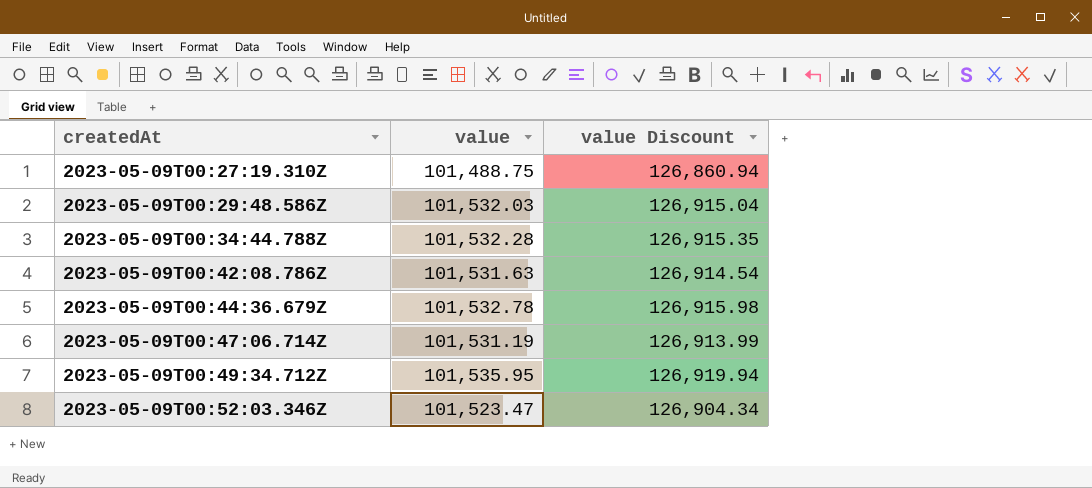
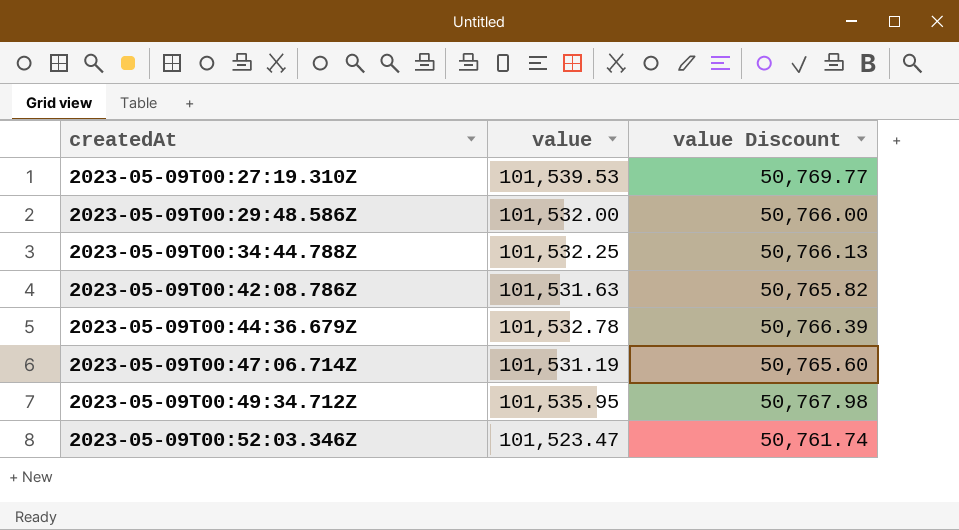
column value Discount | formula: [value] * 1.25 -> [value] * 0.5
2023-05-09T00:27:19.310Z | value: 101,488.75 -> 101,539.53
2023-05-09T00:29:48.586Z | value: 101,532.03 -> 101,532.00
2023-05-09T00:34:44.788Z | value: 101,532.28 -> 101,532.25

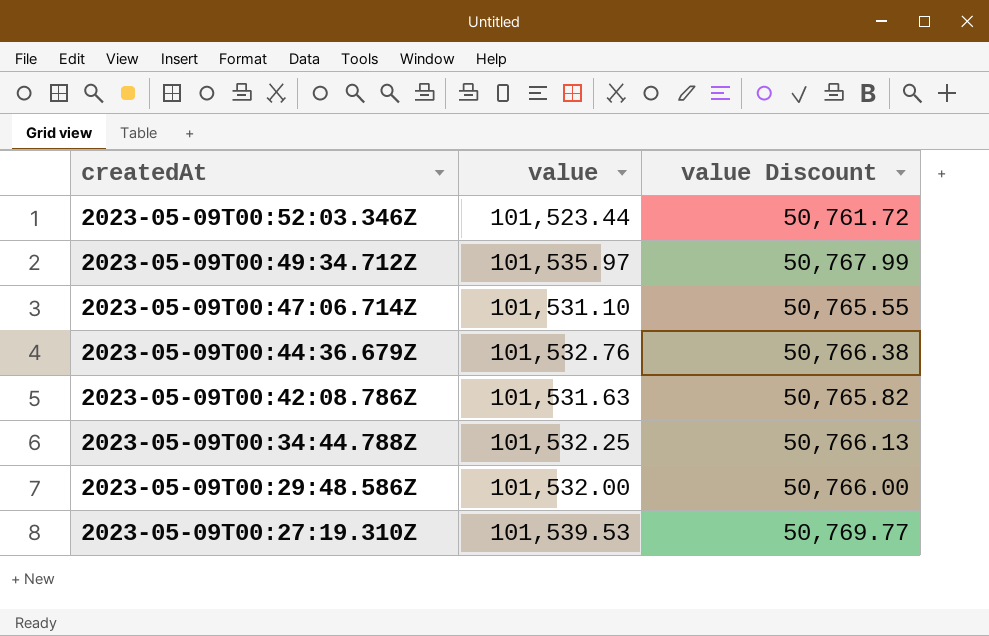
row order: createdAt ascending -> createdAt descending
2023-05-09T00:52:03.346Z | value: 101,523.47 -> 101,523.44
2023-05-09T00:52:03.346Z | value Discount: 50,761.74 -> 50,761.72
2023-05-09T00:49:34.712Z | value: 101,535.95 -> 101,535.97
2023-05-09T00:49:34.712Z | value Discount: 50,767.98 -> 50,767.99
2023-05-09T00:47:06.714Z | value: 101,531.19 -> 101,531.10
2023-05-09T00:47:06.714Z | value Discount: 50,765.60 -> 50,765.55
2023-05-09T00:44:36.679Z | value: 101,532.78 -> 101,532.76
2023-05-09T00:44:36.679Z | value Discount: 50,766.39 -> 50,766.38

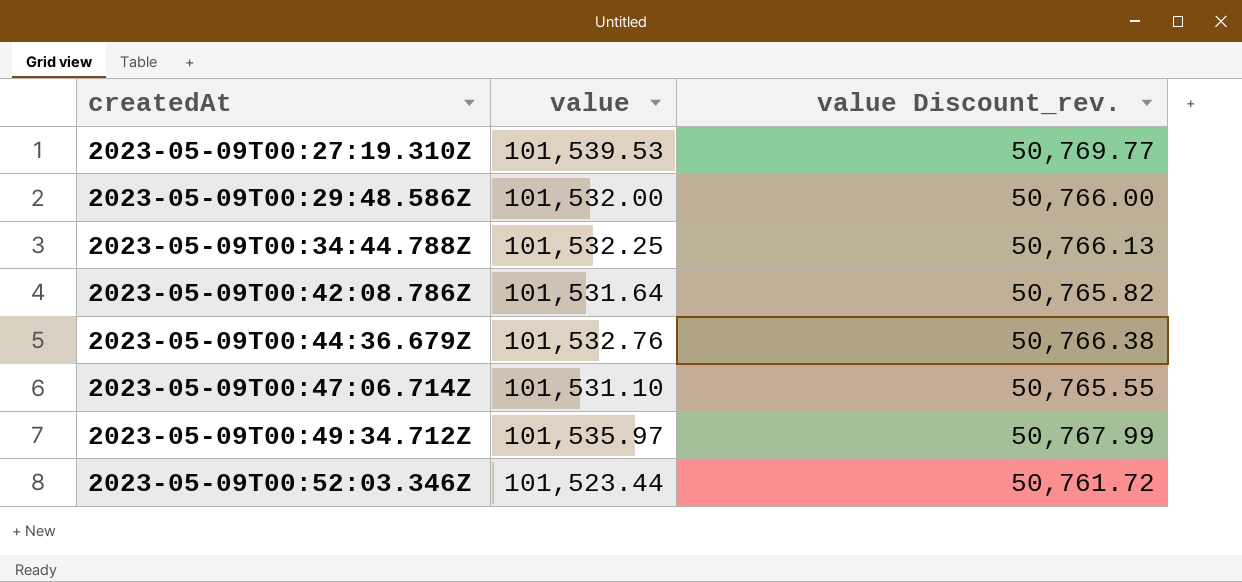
row order: createdAt descending -> createdAt ascending
column name: value Discount -> value Discount_rev.
2023-05-09T00:42:08.786Z | value: 101,531.63 -> 101,531.64

